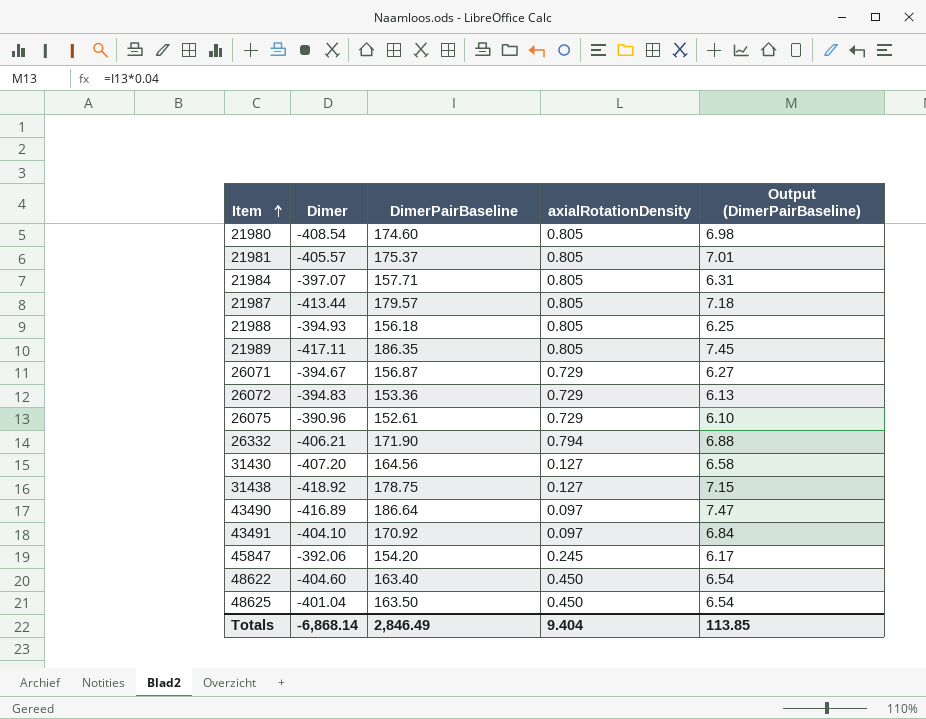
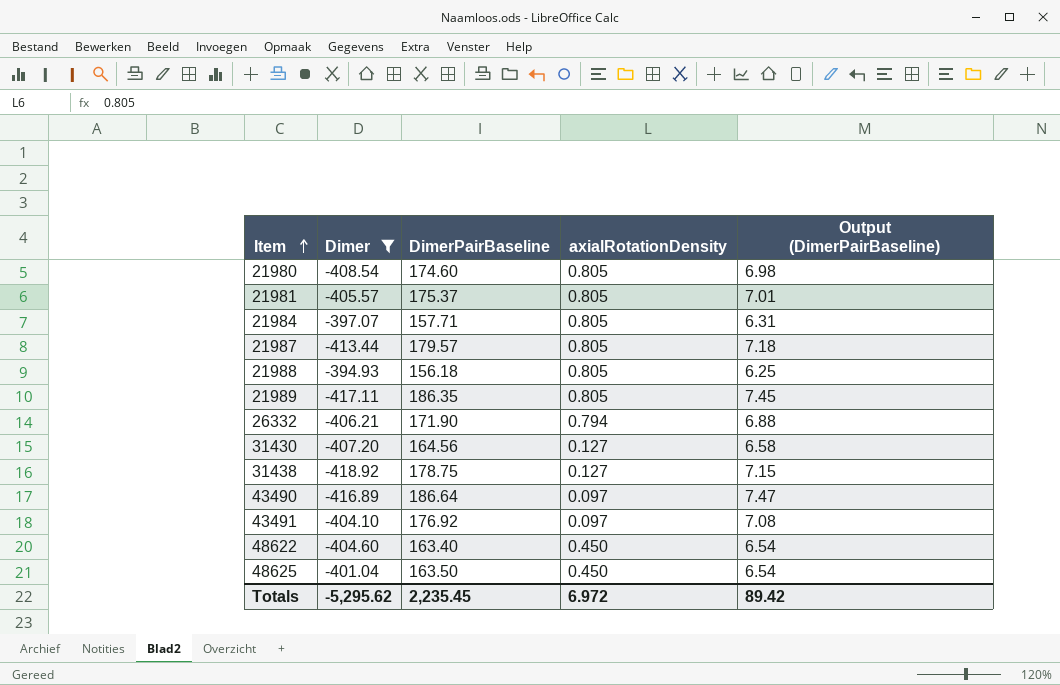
filter: none -> Dimer <= -394.93
43491 | DimerPairBaseline: 170.92 -> 176.92
43491 | Output (DimerPairBaseline): 6.84 -> 7.08
Totals | Dimer: -6,868.14 -> -5,295.62
Totals | DimerPairBaseline: 2,846.49 -> 2,235.45
Totals | axialRotationDensity: 9.404 -> 6.972
Totals | Output (DimerPairBaseline): 113.85 -> 89.42

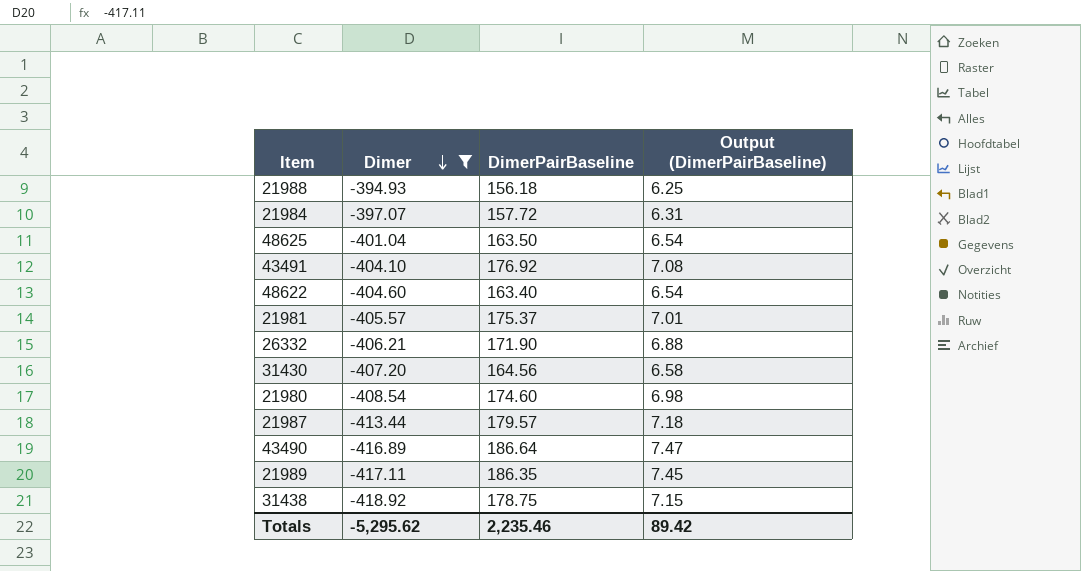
row order: Item ascending -> Dimer descending
column axialRotationDensity | position: 4 -> none
21984 | DimerPairBaseline: 157.71 -> 157.72
Totals | DimerPairBaseline: 2,235.45 -> 2,235.46

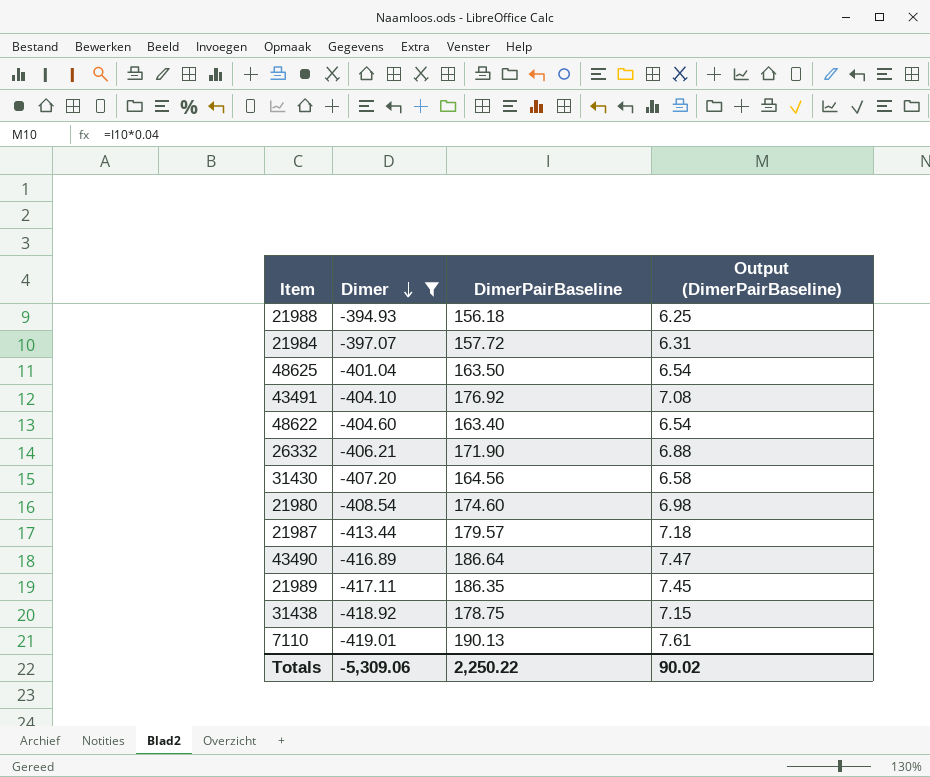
row 21981: -405.57 | 175.37 | 7.01 -> none
row 7110: none -> -419.01 | 190.13 | 7.61
Totals | Dimer: -5,295.62 -> -5,309.06
Totals | DimerPairBaseline: 2,235.46 -> 2,250.22
Totals | Output (DimerPairBaseline): 89.42 -> 90.02

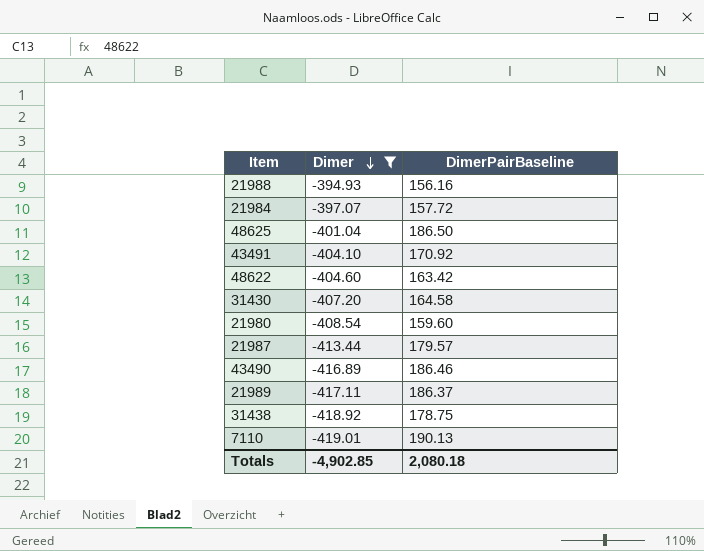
column Output (DimerPairBaseline) | formula: [DimerPairBaseline] * 0.04 -> none
row 26332: -406.21 | 171.90 | 6.88 -> none
21988 | DimerPairBaseline: 156.18 -> 156.16
48625 | DimerPairBaseline: 163.50 -> 186.50
43491 | DimerPairBaseline: 176.92 -> 170.92
48622 | DimerPairBaseline: 163.40 -> 163.42
31430 | DimerPairBaseline: 164.56 -> 164.58
21980 | DimerPairBaseline: 174.60 -> 159.60
43490 | DimerPairBaseline: 186.64 -> 186.46
21989 | DimerPairBaseline: 186.35 -> 186.37
Totals | Dimer: -5,309.06 -> -4,902.85
Totals | DimerPairBaseline: 2,250.22 -> 2,080.18

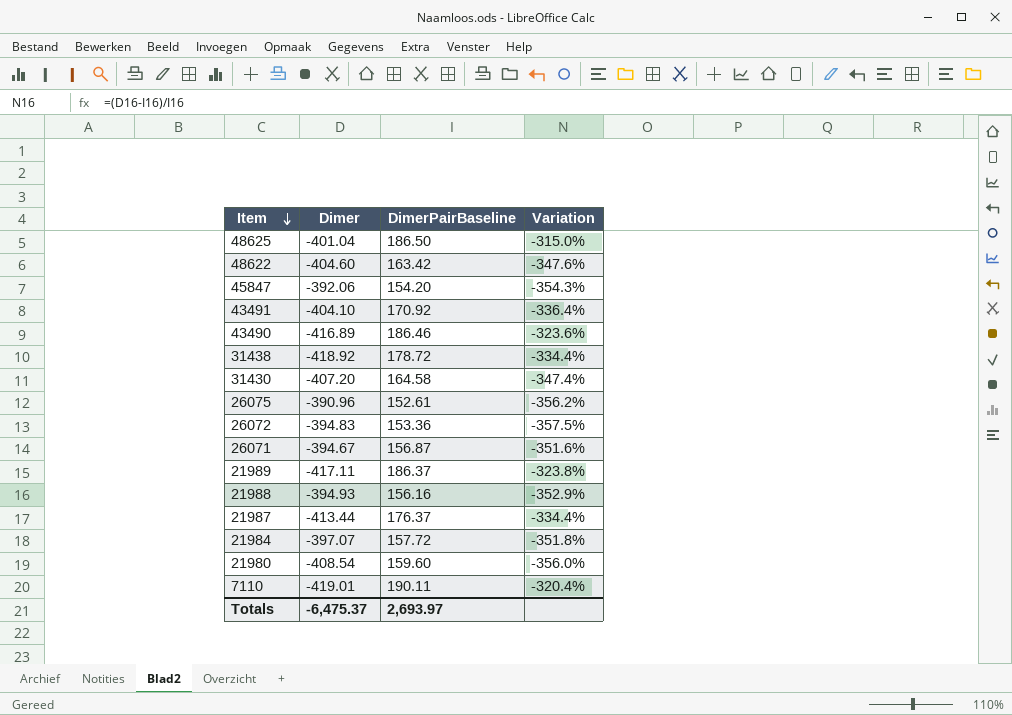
filter: Dimer <= -394.93 -> none
row order: Dimer descending -> Item descending
column Variation | formula: none -> ([Dimer] - [DimerPairBaseline]) / [DimerPairBaseline]
31438 | DimerPairBaseline: 178.75 -> 178.72
21987 | DimerPairBaseline: 179.57 -> 176.37
7110 | DimerPairBaseline: 190.13 -> 190.11
Totals | Dimer: -4,902.85 -> -6,475.37
Totals | DimerPairBaseline: 2,080.18 -> 2,693.97

